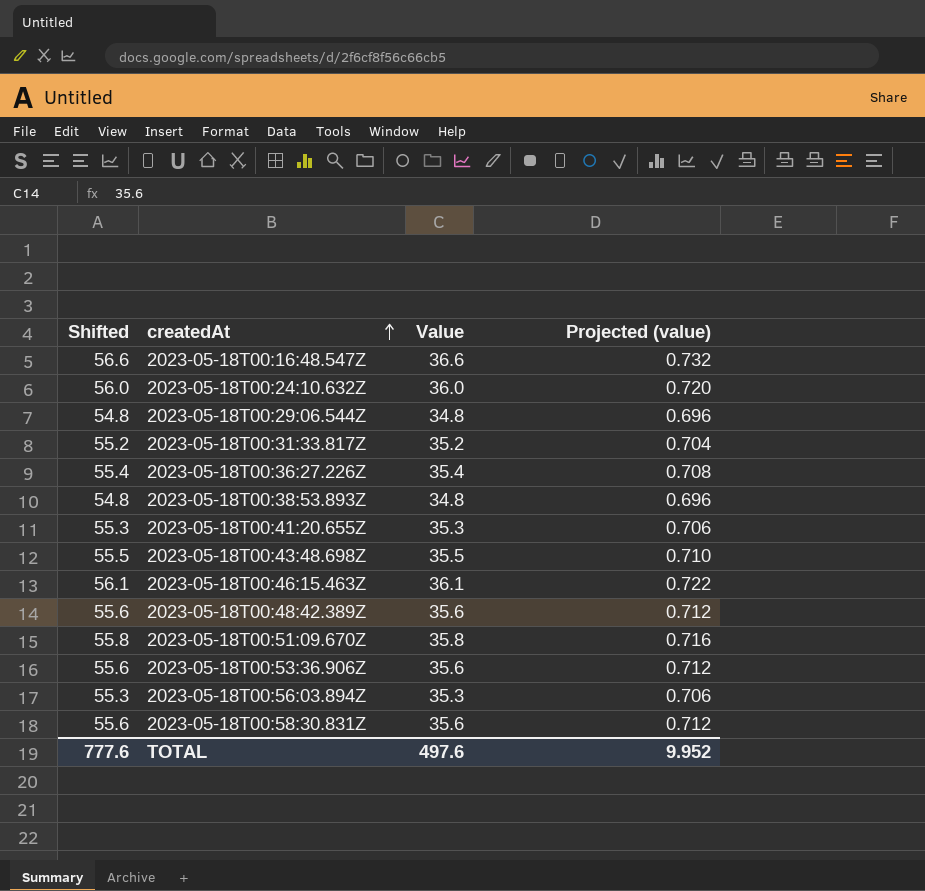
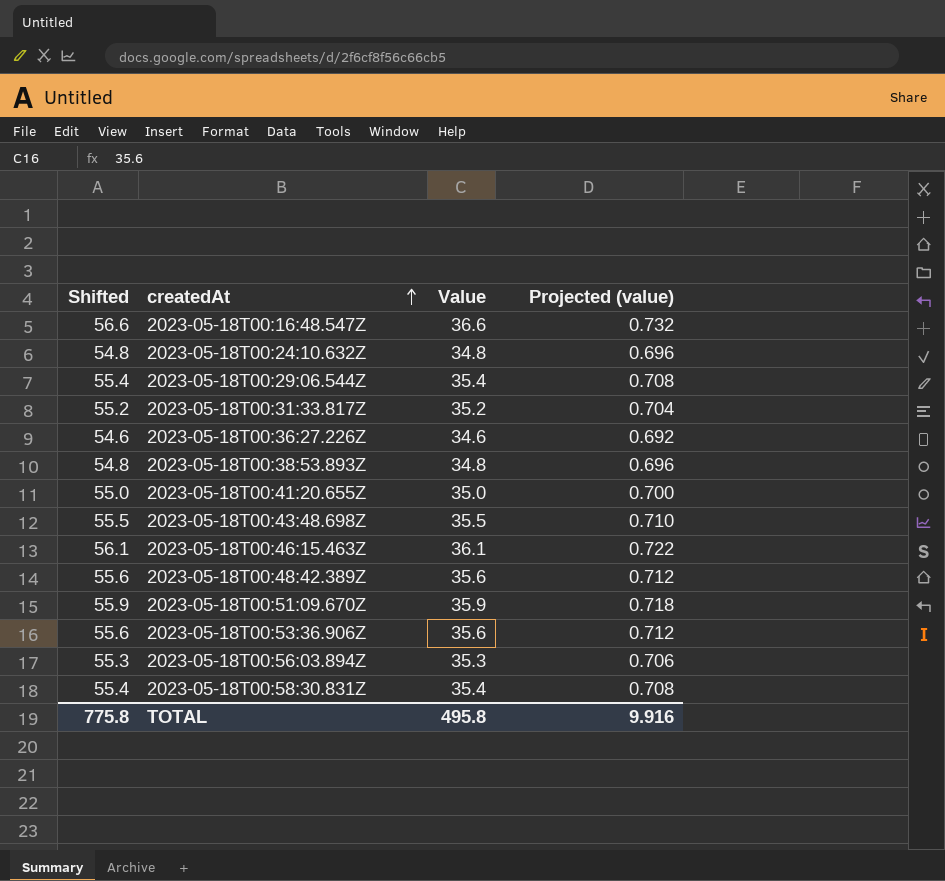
2023-05-18T00:24:10.632Z | Shifted: 56.0 -> 54.8
2023-05-18T00:24:10.632Z | Value: 36.0 -> 34.8
2023-05-18T00:24:10.632Z | Projected (value): 0.720 -> 0.696
2023-05-18T00:29:06.544Z | Shifted: 54.8 -> 55.4
2023-05-18T00:29:06.544Z | Value: 34.8 -> 35.4
2023-05-18T00:29:06.544Z | Projected (value): 0.696 -> 0.708
2023-05-18T00:36:27.226Z | Shifted: 55.4 -> 54.6
2023-05-18T00:36:27.226Z | Value: 35.4 -> 34.6
2023-05-18T00:36:27.226Z | Projected (value): 0.708 -> 0.692
2023-05-18T00:41:20.655Z | Shifted: 55.3 -> 55.0
2023-05-18T00:41:20.655Z | Value: 35.3 -> 35.0
2023-05-18T00:41:20.655Z | Projected (value): 0.706 -> 0.700
2023-05-18T00:51:09.670Z | Shifted: 55.8 -> 55.9
2023-05-18T00:51:09.670Z | Value: 35.8 -> 35.9
2023-05-18T00:51:09.670Z | Projected (value): 0.716 -> 0.718
2023-05-18T00:58:30.831Z | Shifted: 55.6 -> 55.4
2023-05-18T00:58:30.831Z | Value: 35.6 -> 35.4
2023-05-18T00:58:30.831Z | Projected (value): 0.712 -> 0.708
TOTAL | Shifted: 777.6 -> 775.8
TOTAL | Value: 497.6 -> 495.8
TOTAL | Projected (value): 9.952 -> 9.916

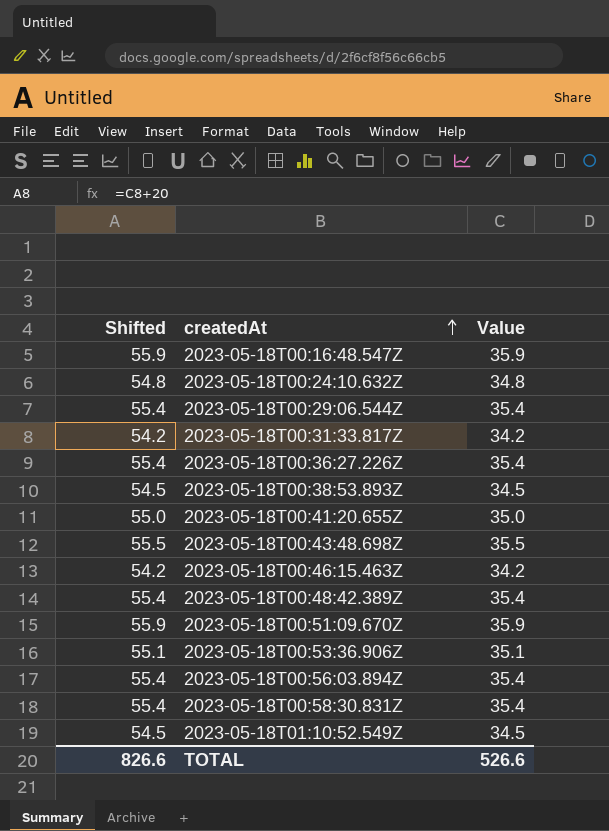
column Projected (value) | formula: [Value] * 0.02 -> none
2023-05-18T00:16:48.547Z | Shifted: 56.6 -> 55.9
2023-05-18T00:16:48.547Z | Value: 36.6 -> 35.9
2023-05-18T00:31:33.817Z | Shifted: 55.2 -> 54.2
2023-05-18T00:31:33.817Z | Value: 35.2 -> 34.2
2023-05-18T00:36:27.226Z | Shifted: 54.6 -> 55.4
2023-05-18T00:36:27.226Z | Value: 34.6 -> 35.4
2023-05-18T00:38:53.893Z | Shifted: 54.8 -> 54.5
2023-05-18T00:38:53.893Z | Value: 34.8 -> 34.5
2023-05-18T00:46:15.463Z | Shifted: 56.1 -> 54.2
2023-05-18T00:46:15.463Z | Value: 36.1 -> 34.2
2023-05-18T00:48:42.389Z | Shifted: 55.6 -> 55.4
2023-05-18T00:48:42.389Z | Value: 35.6 -> 35.4
2023-05-18T00:53:36.906Z | Shifted: 55.6 -> 55.1
2023-05-18T00:53:36.906Z | Value: 35.6 -> 35.1
2023-05-18T00:56:03.894Z | Shifted: 55.3 -> 55.4
2023-05-18T00:56:03.894Z | Value: 35.3 -> 35.4
row 2023-05-18T01:10:52.549Z: none -> 54.5 | 34.5
TOTAL | Shifted: 775.8 -> 826.6
TOTAL | Value: 495.8 -> 526.6

